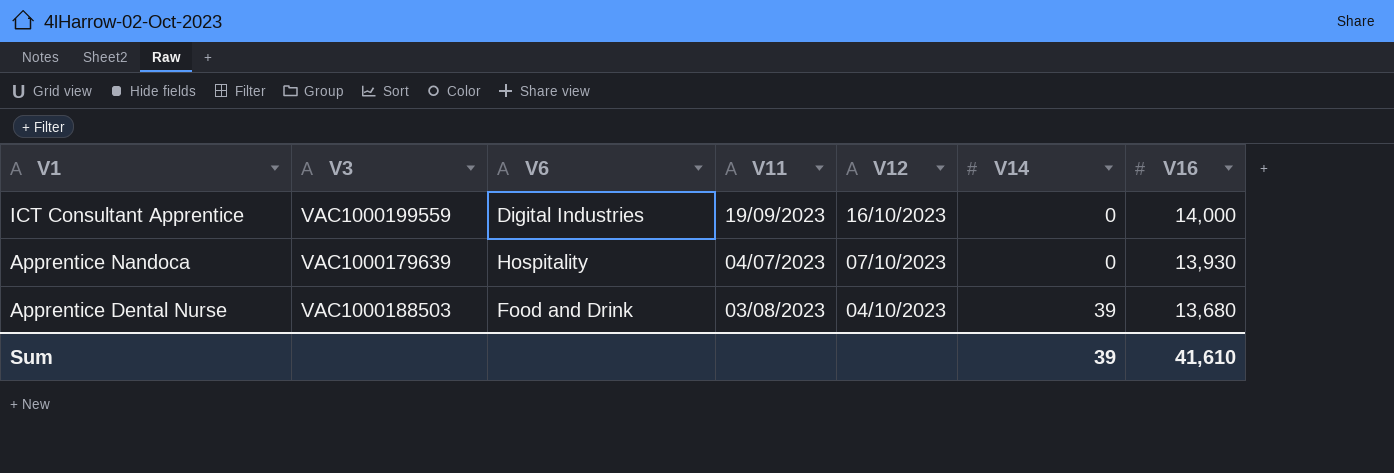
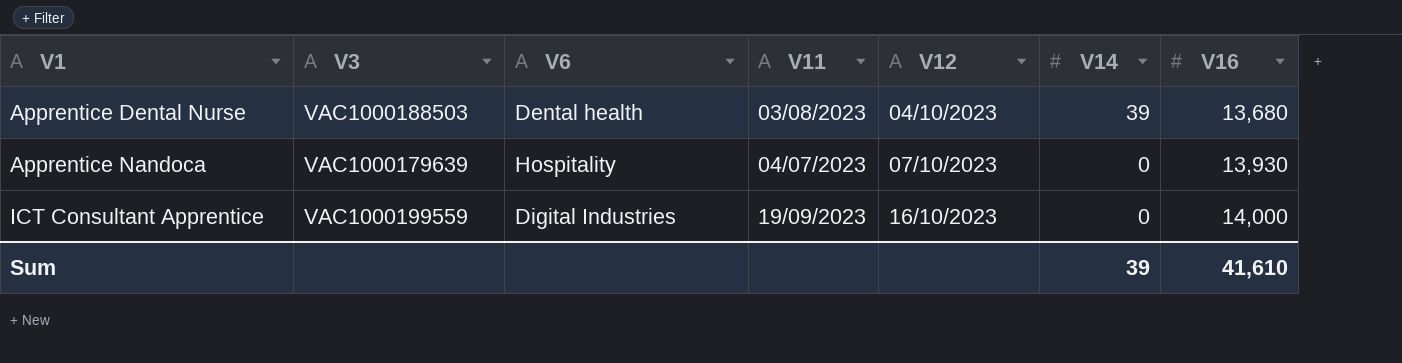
row order: V1 descending -> V1 ascending
Apprentice Dental Nurse | V6: Food and Drink -> Dental health

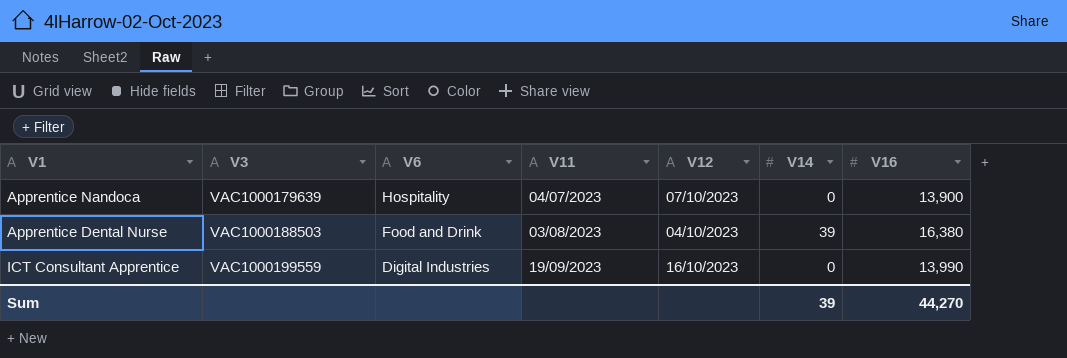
row order: V1 ascending -> V3 ascending
Apprentice Nandoca | V16: 13,930 -> 13,900
Apprentice Dental Nurse | V6: Dental health -> Food and Drink
Apprentice Dental Nurse | V16: 13,680 -> 16,380
ICT Consultant Apprentice | V16: 14,000 -> 13,990
Sum | V16: 41,610 -> 44,270

